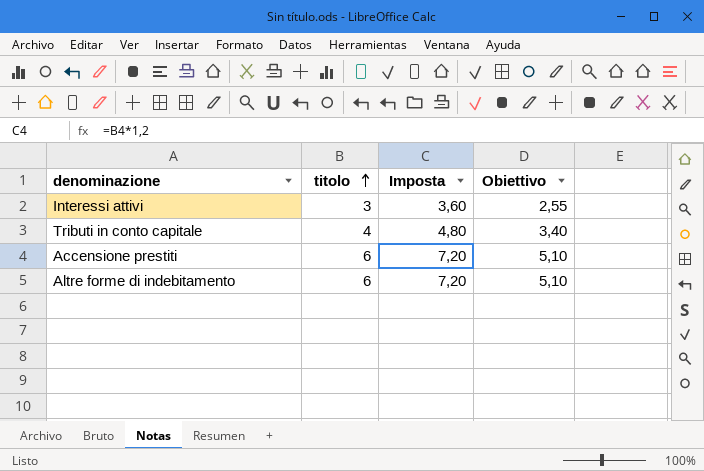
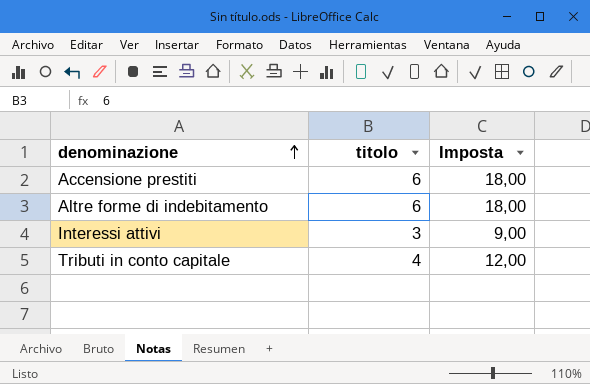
row order: titolo ascending -> denominazione ascending
column Obiettivo | formula: [titolo] * 0,85 -> none
column Imposta | formula: [titolo] * 1,2 -> [titolo] * 3

